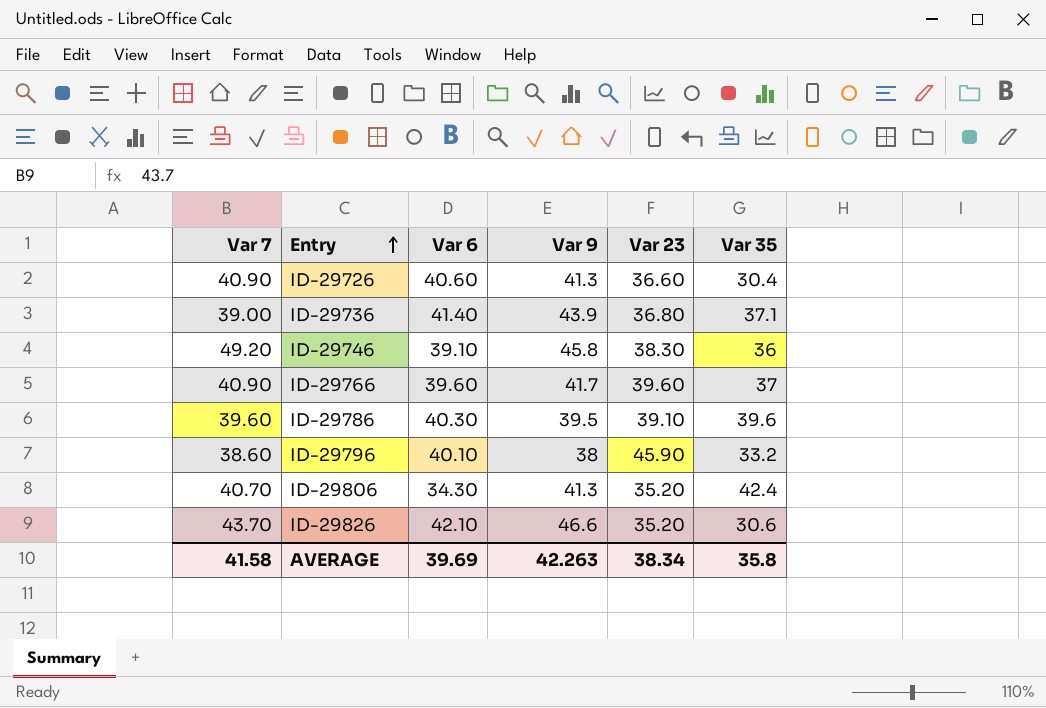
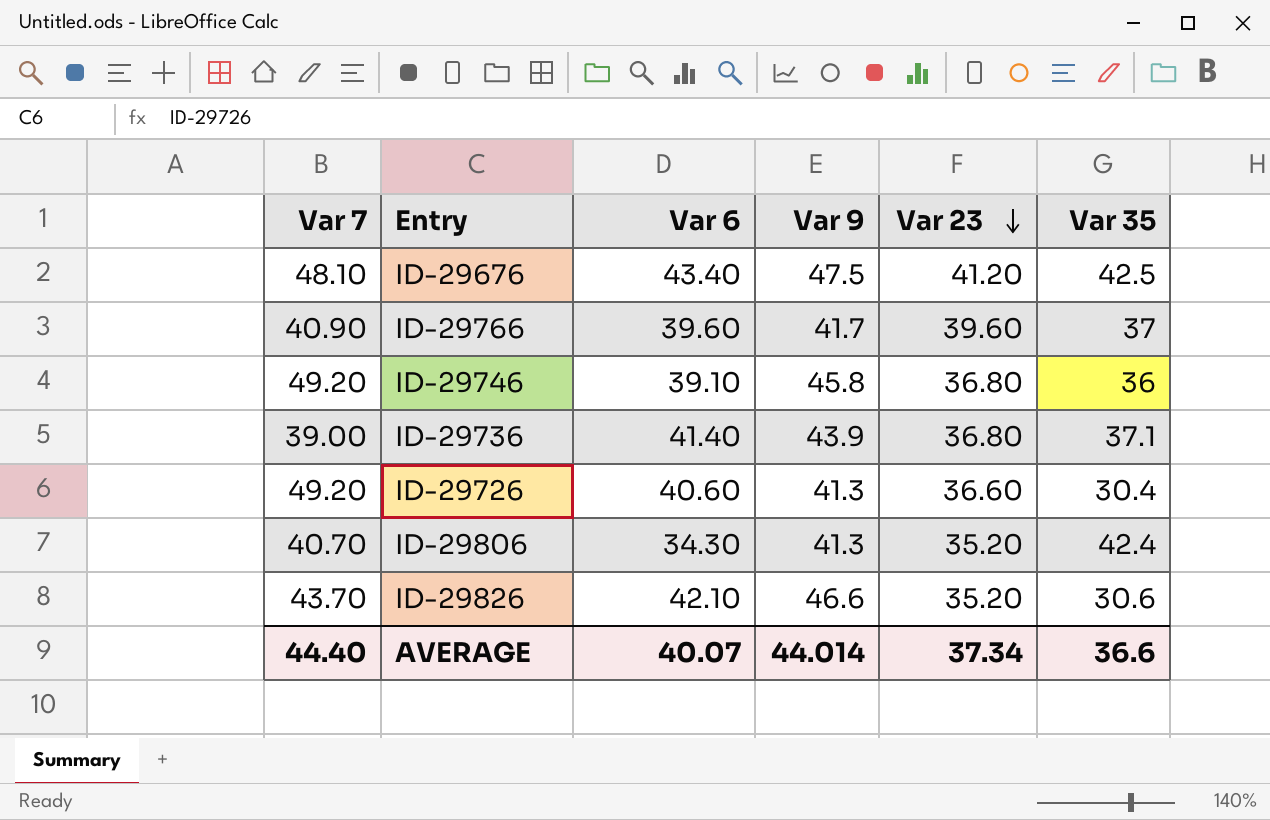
row order: Entry ascending -> Var 23 descending
row ID-29786: 39.60 | 40.30 | 39.5 | 39.10 | 39.6 -> none
row ID-29796: 38.60 | 40.10 | 38 | 45.90 | 33.2 -> none
row ID-29676: none -> 48.10 | 43.40 | 47.5 | 41.20 | 42.5
ID-29746 | Var 23: 38.30 -> 36.80
ID-29726 | Var 7: 40.90 -> 49.20
AVERAGE | Var 7: 41.58 -> 44.40
AVERAGE | Var 6: 39.69 -> 40.07
AVERAGE | Var 9: 42.263 -> 44.014
AVERAGE | Var 23: 38.34 -> 37.34
AVERAGE | Var 35: 35.8 -> 36.6

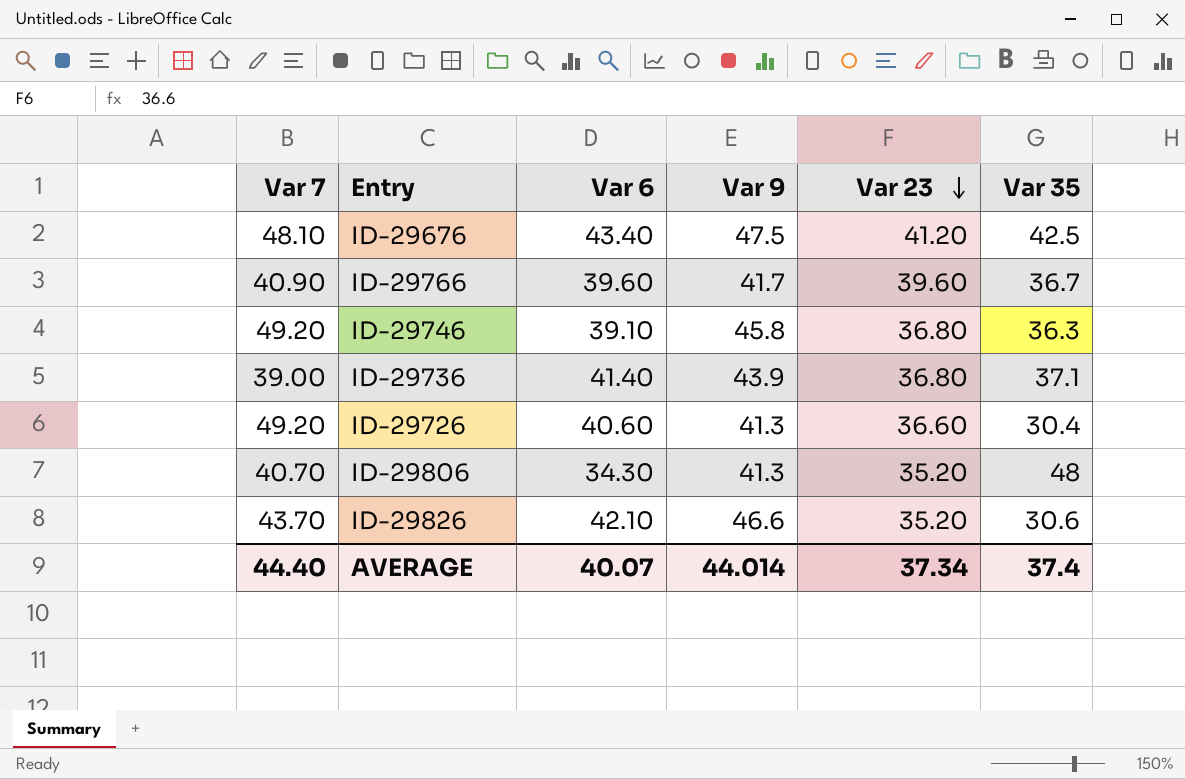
ID-29766 | Var 35: 37 -> 36.7
ID-29746 | Var 35: 36 -> 36.3
ID-29806 | Var 35: 42.4 -> 48
AVERAGE | Var 35: 36.6 -> 37.4

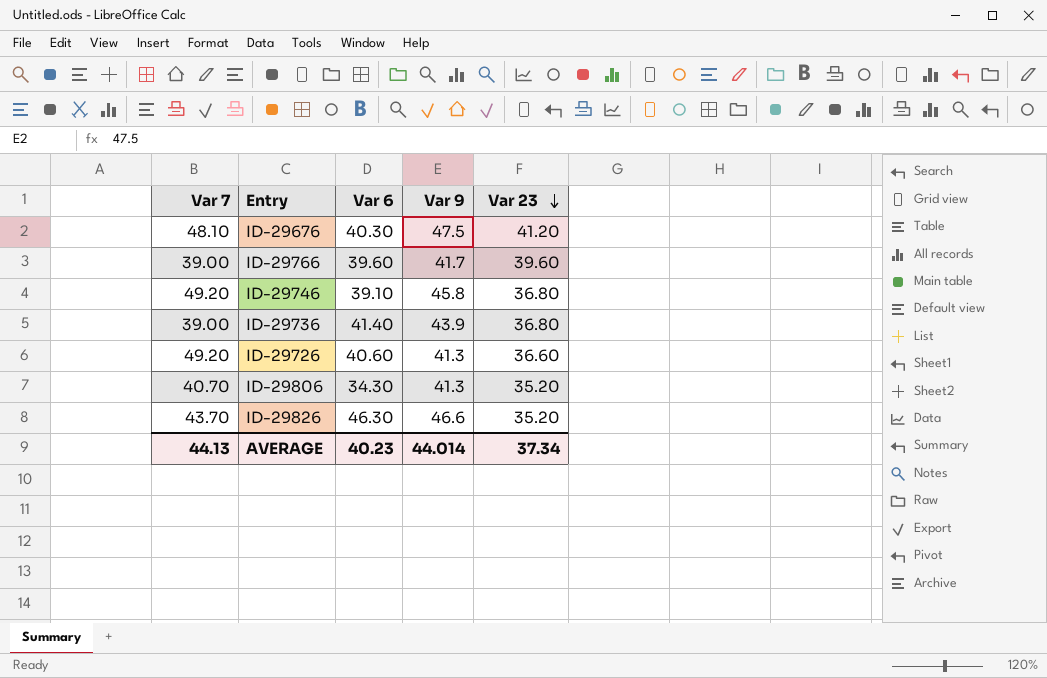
column Var 35 | position: 6 -> none
ID-29676 | Var 6: 43.40 -> 40.30
ID-29766 | Var 7: 40.90 -> 39.00
ID-29826 | Var 6: 42.10 -> 46.30
AVERAGE | Var 7: 44.40 -> 44.13
AVERAGE | Var 6: 40.07 -> 40.23

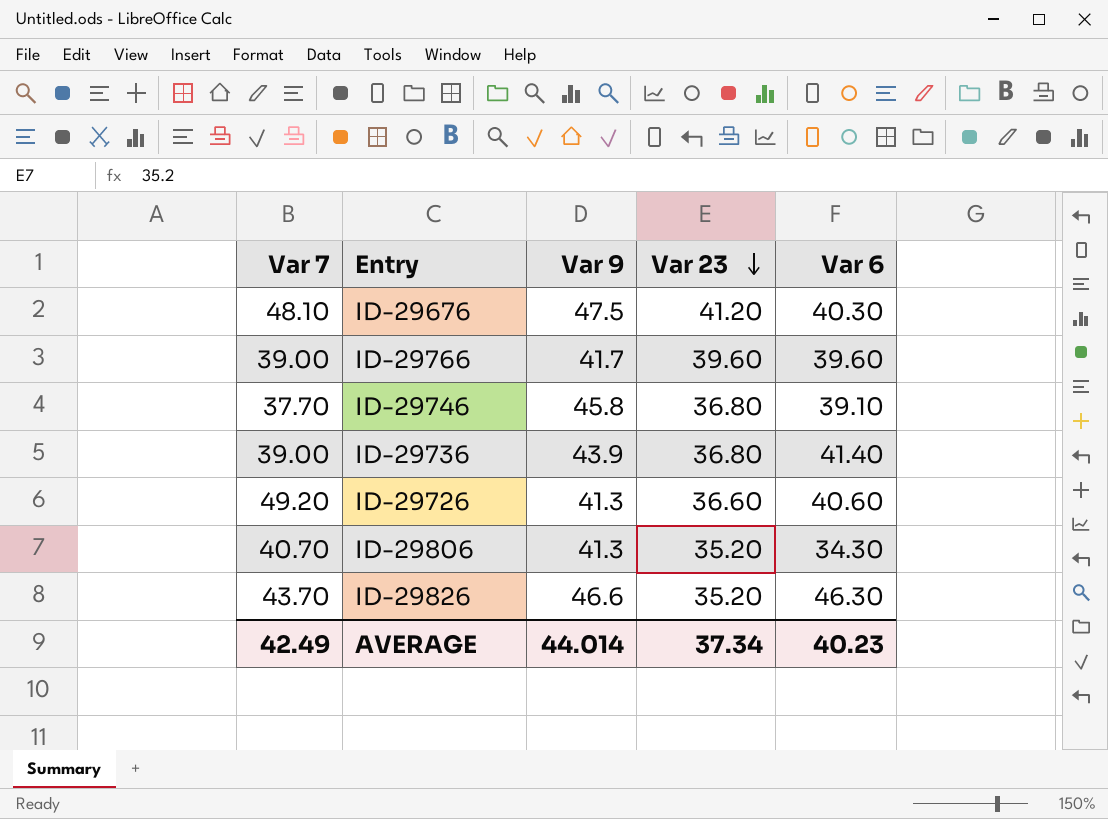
column Var 6 | position: 3 -> 5
ID-29746 | Var 7: 49.20 -> 37.70
AVERAGE | Var 7: 44.13 -> 42.49

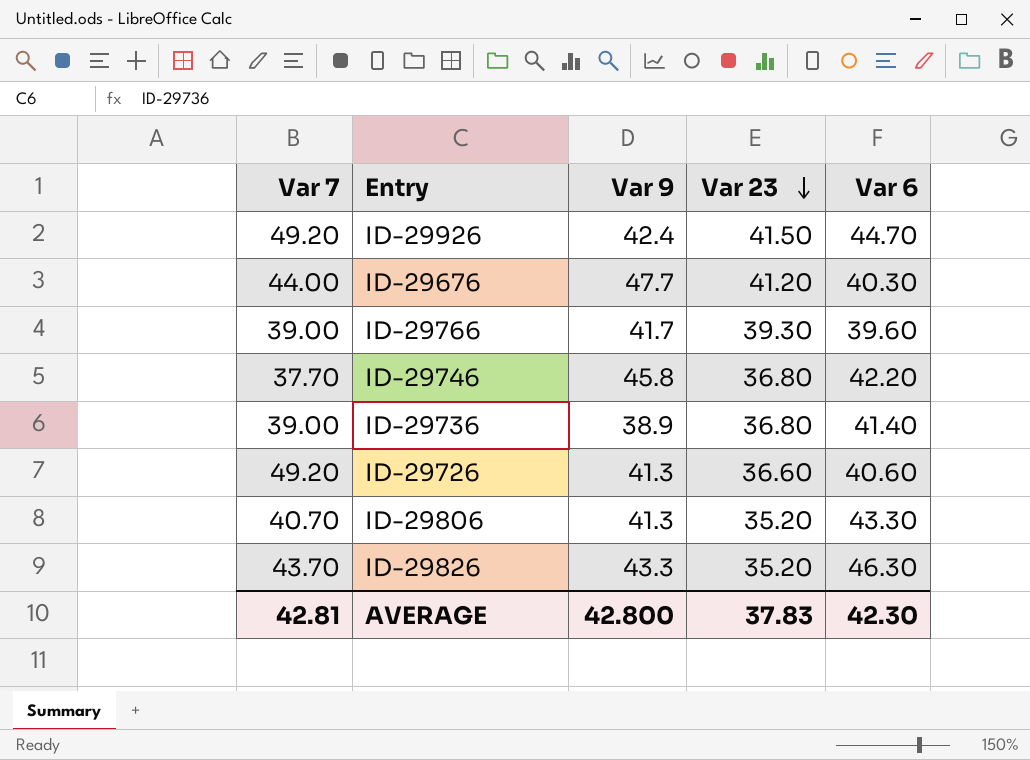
row ID-29926: none -> 49.20 | 42.4 | 41.50 | 44.70
ID-29676 | Var 7: 48.10 -> 44.00
ID-29676 | Var 9: 47.5 -> 47.7
ID-29766 | Var 23: 39.60 -> 39.30
ID-29746 | Var 6: 39.10 -> 42.20
ID-29736 | Var 9: 43.9 -> 38.9
ID-29806 | Var 6: 34.30 -> 43.30
ID-29826 | Var 9: 46.6 -> 43.3
AVERAGE | Var 7: 42.49 -> 42.81
AVERAGE | Var 9: 44.014 -> 42.800
AVERAGE | Var 23: 37.34 -> 37.83
AVERAGE | Var 6: 40.23 -> 42.30

